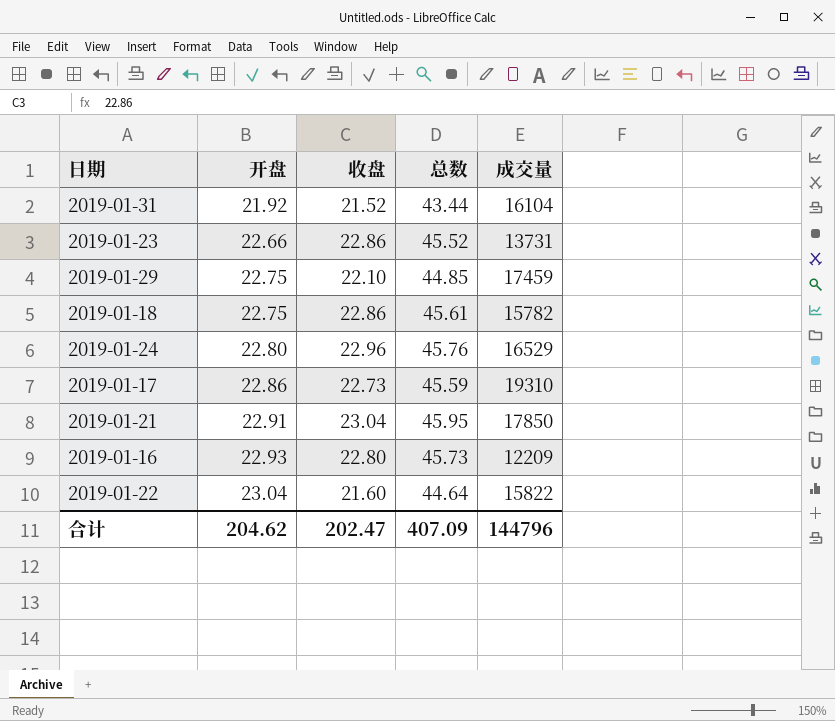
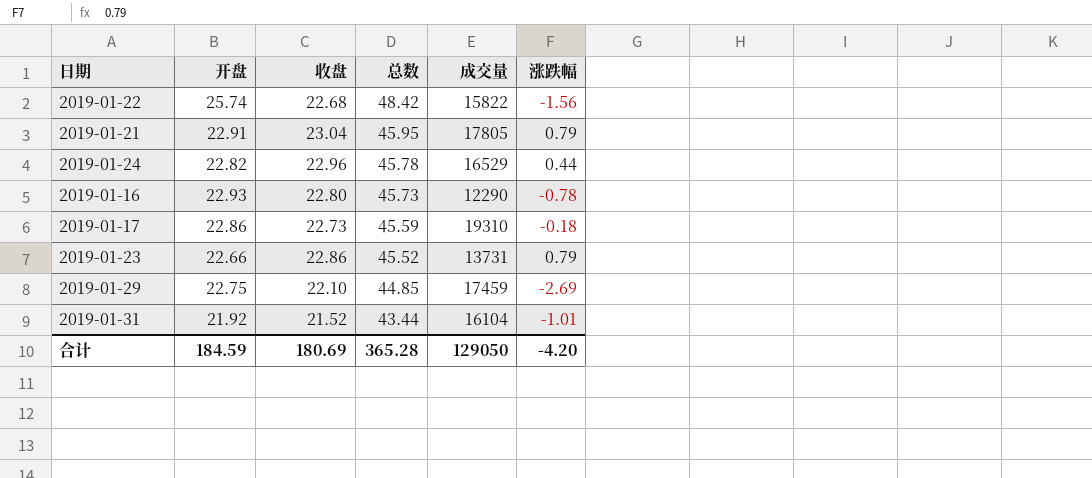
row order: 开盘 ascending -> 总数 descending
column 涨跌幅 | position: none -> 6
row 2019-01-18: 22.75 | 22.86 | 45.61 | 15782 -> none
2019-01-22 | 开盘: 23.04 -> 25.74
2019-01-22 | 收盘: 21.60 -> 22.68
2019-01-22 | 总数: 44.64 -> 48.42
2019-01-21 | 成交量: 17850 -> 17805
2019-01-24 | 开盘: 22.80 -> 22.82
2019-01-24 | 总数: 45.76 -> 45.78
2019-01-16 | 成交量: 12209 -> 12290
合计 | 开盘: 204.62 -> 184.59
合计 | 收盘: 202.47 -> 180.69
合计 | 总数: 407.09 -> 365.28
合计 | 成交量: 144796 -> 129050

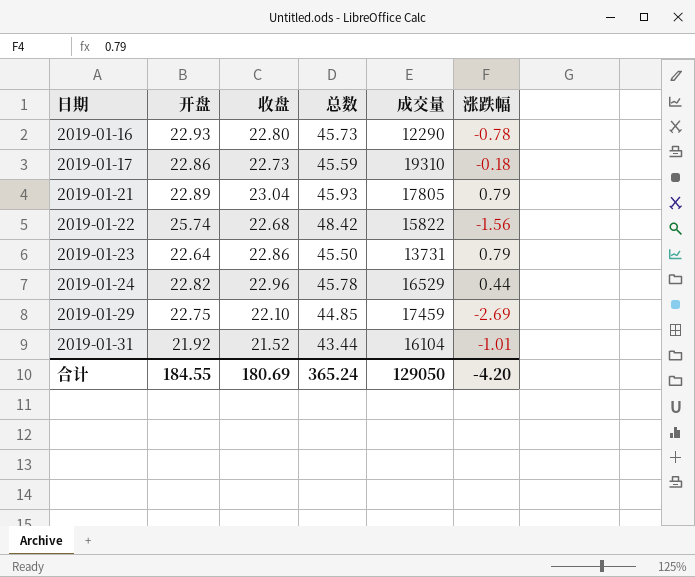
row order: 总数 descending -> 日期 ascending
2019-01-21 | 开盘: 22.91 -> 22.89
2019-01-21 | 总数: 45.95 -> 45.93
2019-01-23 | 开盘: 22.66 -> 22.64
2019-01-23 | 总数: 45.52 -> 45.50
合计 | 开盘: 184.59 -> 184.55
合计 | 总数: 365.28 -> 365.24

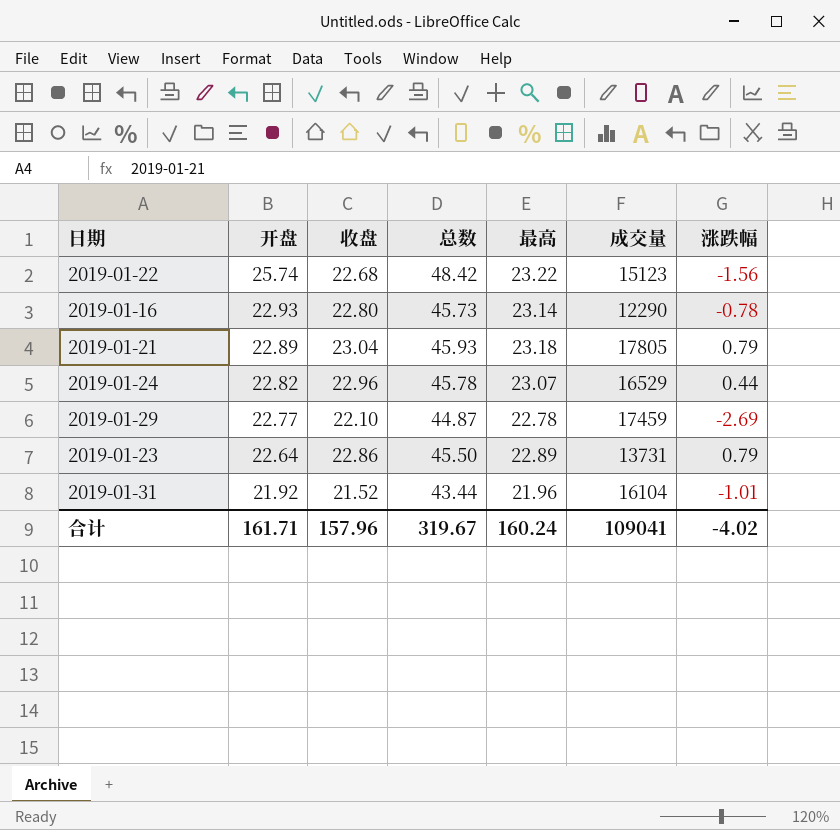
row order: 日期 ascending -> 开盘 descending
column 最高 | position: none -> 5
row 2019-01-17: 22.86 | 22.73 | 45.59 | 19310 | -0.18 -> none
2019-01-22 | 成交量: 15822 -> 15123
2019-01-29 | 开盘: 22.75 -> 22.77
2019-01-29 | 总数: 44.85 -> 44.87
合计 | 开盘: 184.55 -> 161.71
合计 | 收盘: 180.69 -> 157.96
合计 | 总数: 365.24 -> 319.67
合计 | 成交量: 129050 -> 109041
合计 | 涨跌幅: -4.20 -> -4.02

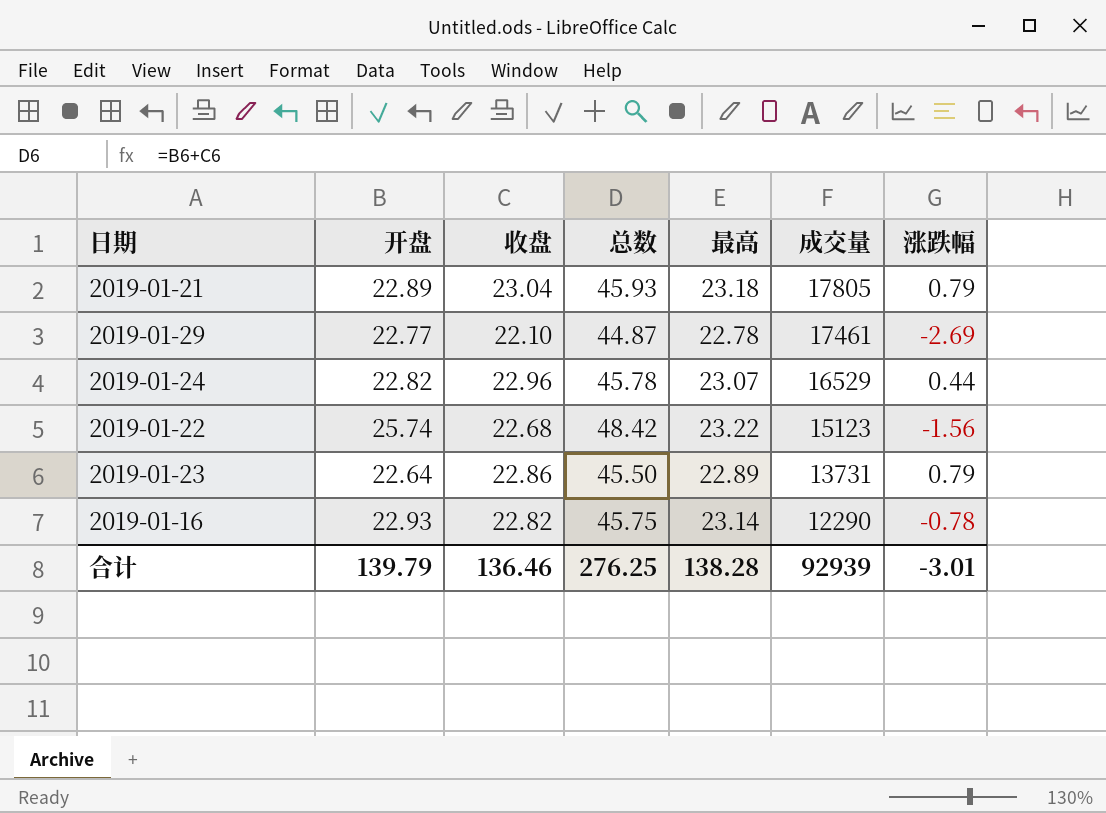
row order: 开盘 descending -> 成交量 descending
row 2019-01-31: 21.92 | 21.52 | 43.44 | 21.96 | 16104 | -1.01 -> none
2019-01-29 | 成交量: 17459 -> 17461
2019-01-16 | 收盘: 22.80 -> 22.82
2019-01-16 | 总数: 45.73 -> 45.75
合计 | 开盘: 161.71 -> 139.79
合计 | 收盘: 157.96 -> 136.46
合计 | 总数: 319.67 -> 276.25
合计 | 最高: 160.24 -> 138.28
合计 | 成交量: 109041 -> 92939
合计 | 涨跌幅: -4.02 -> -3.01

